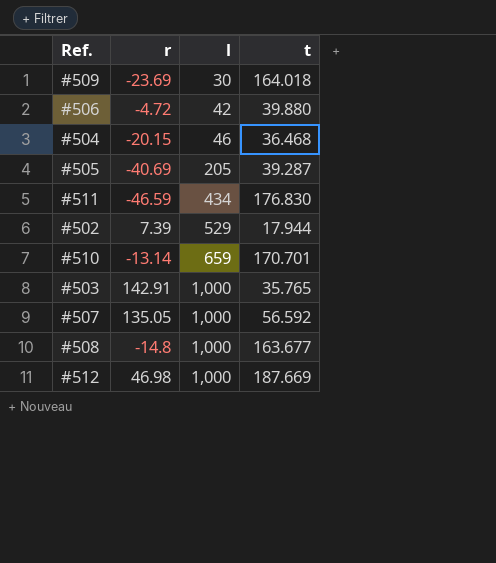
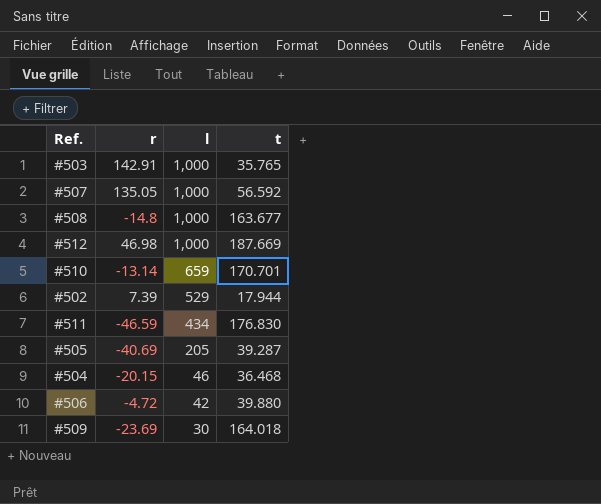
row order: l ascending -> l descending

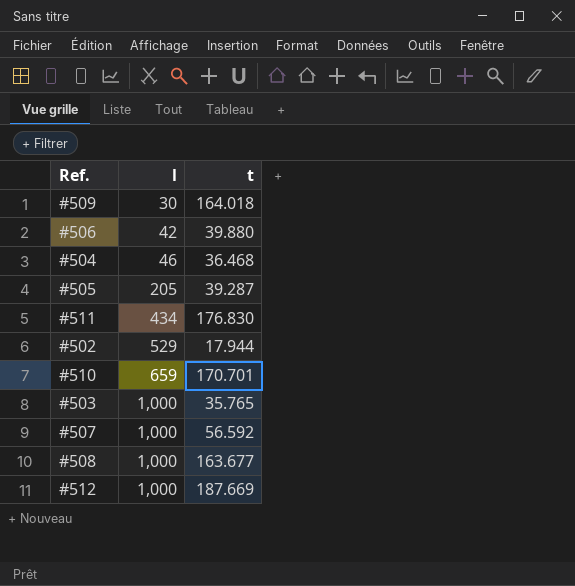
row order: l descending -> l ascending
column r | position: 2 -> none

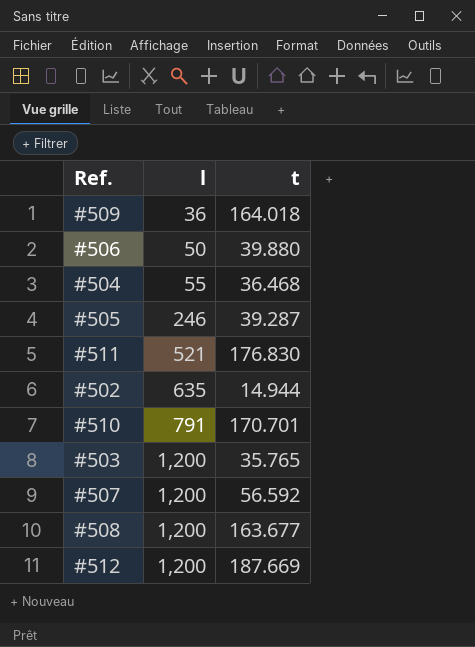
#509 | l: 30 -> 36
#506 | l: 42 -> 50
#504 | l: 46 -> 55
#505 | l: 205 -> 246
#511 | l: 434 -> 521
#502 | l: 529 -> 635
#502 | t: 17.944 -> 14.944
#510 | l: 659 -> 791
#503 | l: 1,000 -> 1,200
#507 | l: 1,000 -> 1,200
#508 | l: 1,000 -> 1,200
#512 | l: 1,000 -> 1,200

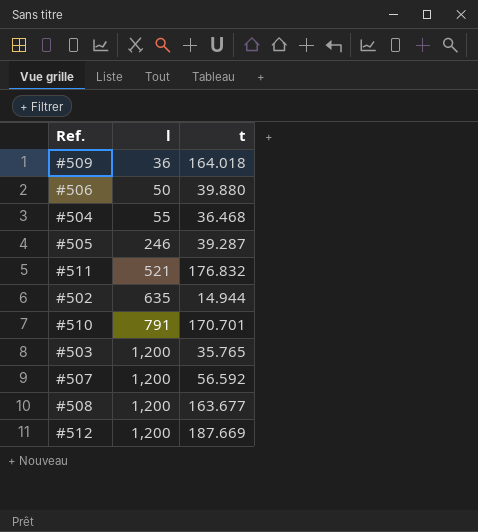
#511 | t: 176.830 -> 176.832

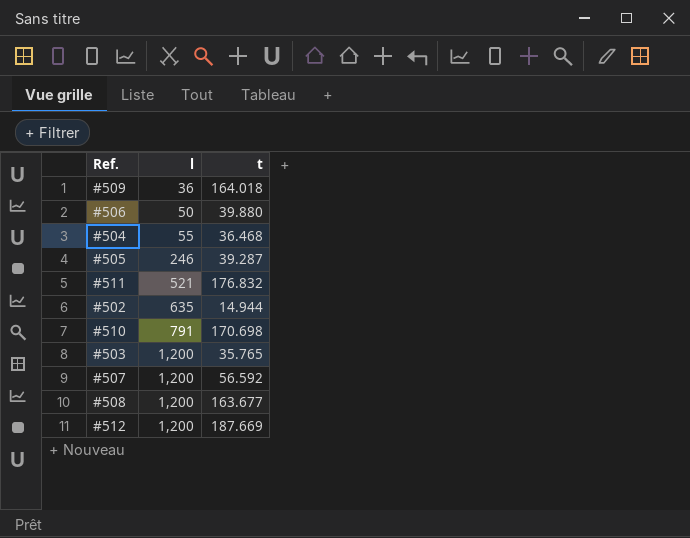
#510 | t: 170.701 -> 170.698

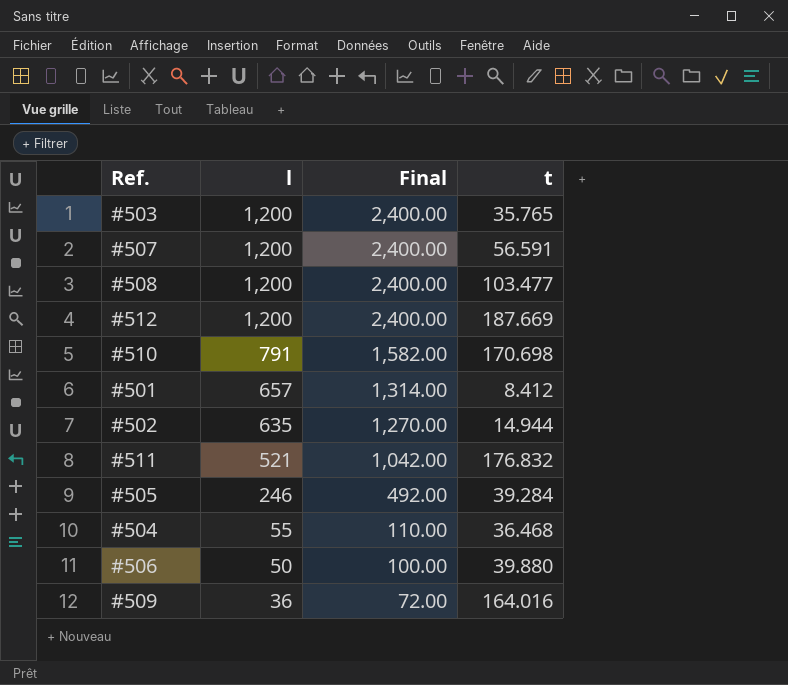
row order: l ascending -> l descending
column Final | formula: none -> [l] * 2
#507 | t: 56.592 -> 56.591
#508 | t: 163.677 -> 103.477
row #501: none -> 657 | 1,314.00 | 8.412
#505 | t: 39.287 -> 39.284
#509 | t: 164.018 -> 164.016

